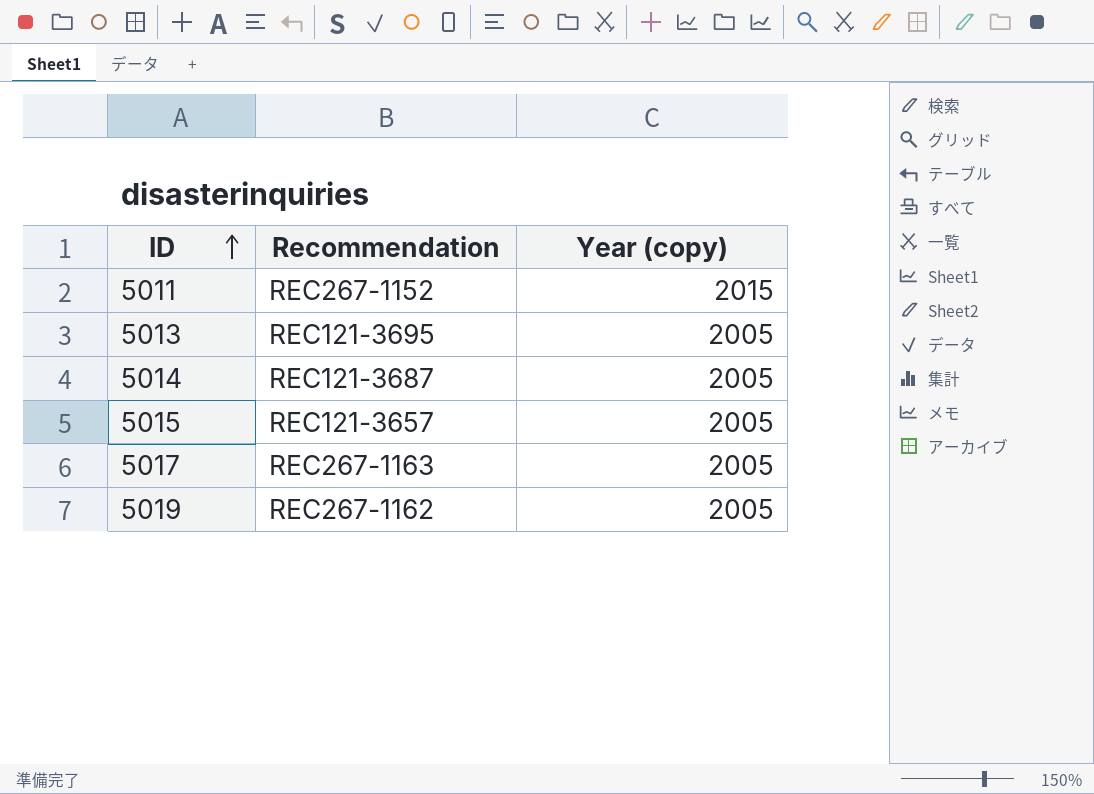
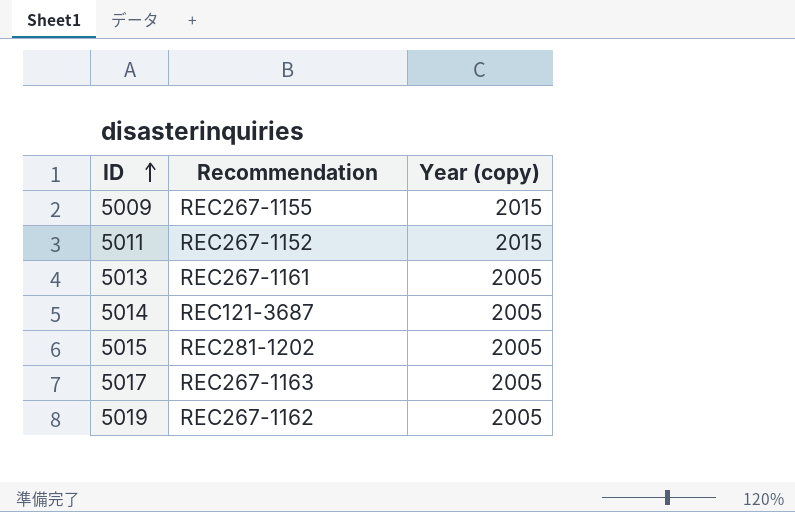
row 5009: none -> REC267-1155 | 2015
5013 | Recommendation: REC121-3695 -> REC267-1161
5015 | Recommendation: REC121-3657 -> REC281-1202

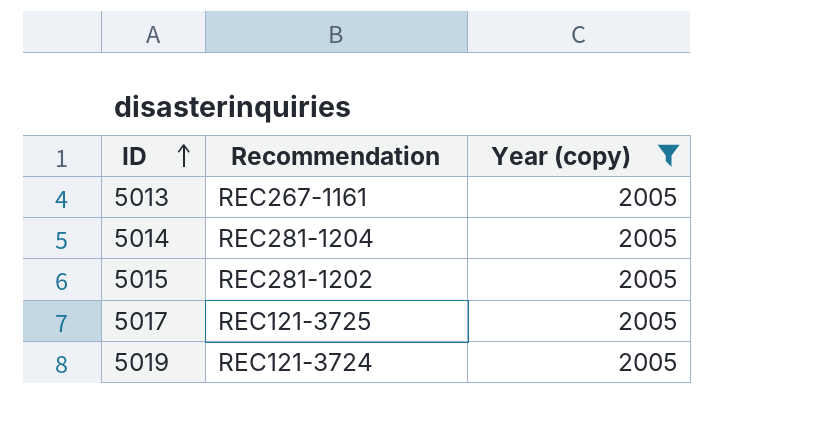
filter: none -> Year (copy) = 2005
5014 | Recommendation: REC121-3687 -> REC281-1204
5017 | Recommendation: REC267-1163 -> REC121-3725
5019 | Recommendation: REC267-1162 -> REC121-3724

